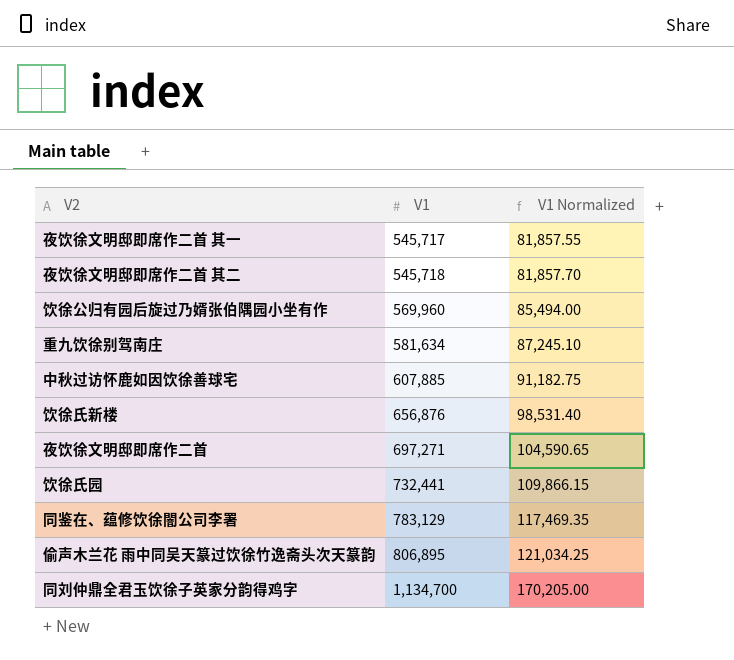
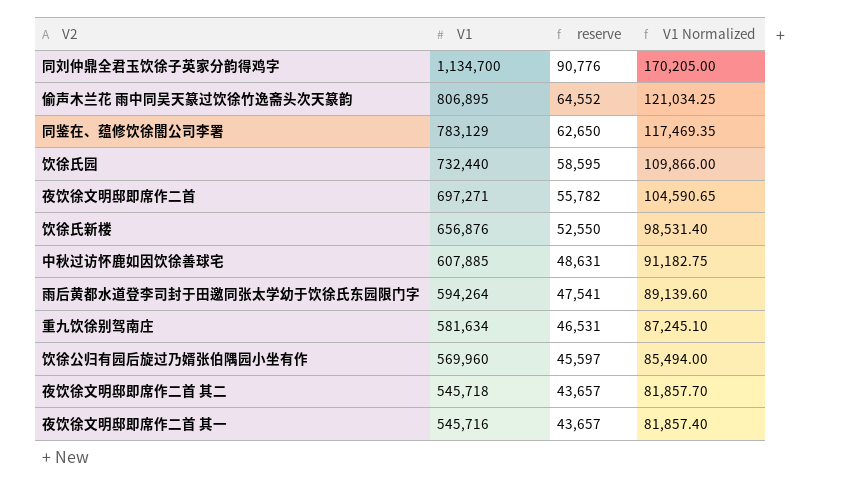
row order: V1 ascending -> V1 descending
column reserve | formula: none -> [V1] * 0.08
饮徐氏园 | V1: 732,441 -> 732,440
饮徐氏园 | V1 Normalized: 109,866.15 -> 109,866.00
row 雨后黄都水道登李司封于田邀同张太学幼于饮徐氏东园限门字: none -> 594,264 | 47,541 | 89,139.60
夜饮徐文明邸即席作二首 其一 | V1: 545,717 -> 545,716
夜饮徐文明邸即席作二首 其一 | V1 Normalized: 81,857.55 -> 81,857.40

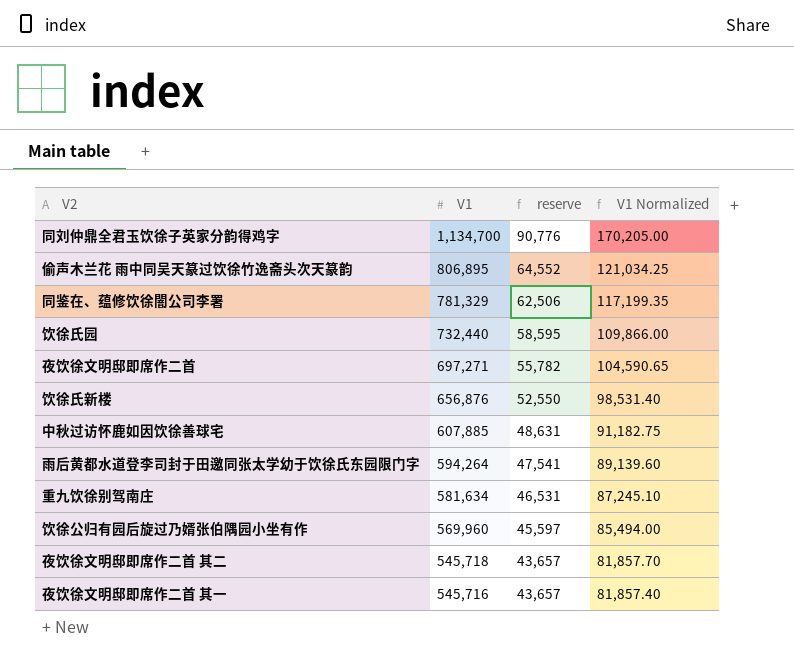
同鉴在、蕴修饮徐闇公司李署 | V1: 783,129 -> 781,329
同鉴在、蕴修饮徐闇公司李署 | reserve: 62,650 -> 62,506
同鉴在、蕴修饮徐闇公司李署 | V1 Normalized: 117,469.35 -> 117,199.35

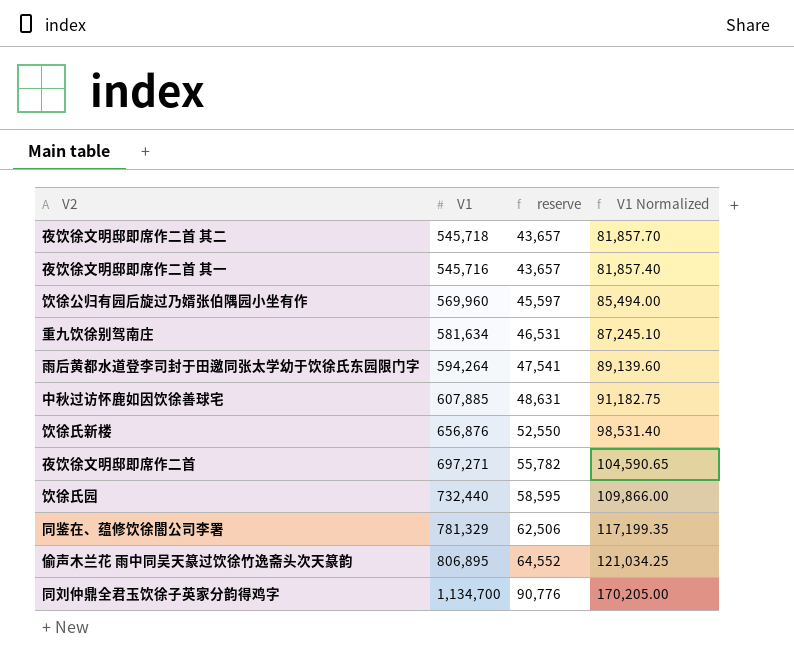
row order: V1 descending -> reserve ascending

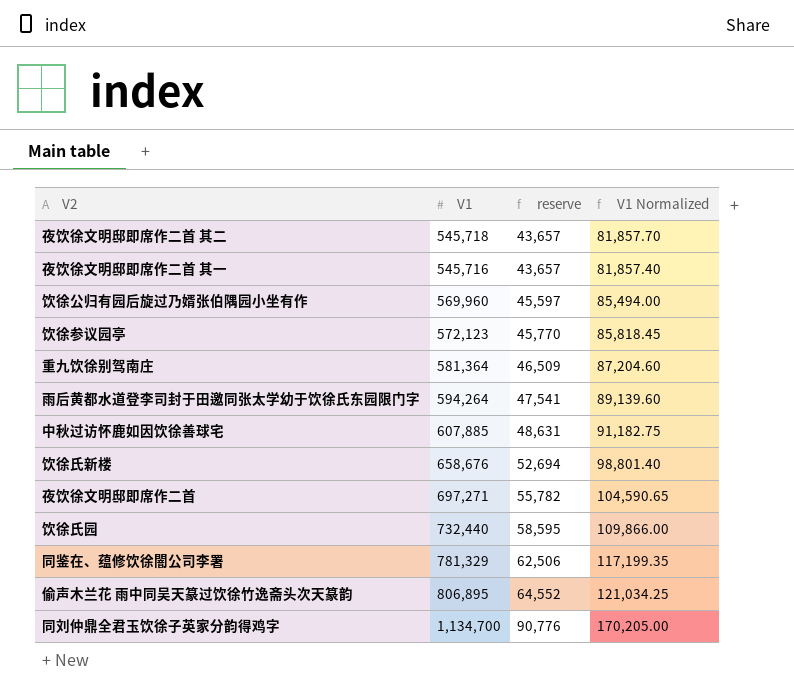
row 饮徐参议园亭: none -> 572,123 | 45,770 | 85,818.45
重九饮徐别驾南庄 | V1: 581,634 -> 581,364
重九饮徐别驾南庄 | reserve: 46,531 -> 46,509
重九饮徐别驾南庄 | V1 Normalized: 87,245.10 -> 87,204.60
饮徐氏新楼 | V1: 656,876 -> 658,676
饮徐氏新楼 | reserve: 52,550 -> 52,694
饮徐氏新楼 | V1 Normalized: 98,531.40 -> 98,801.40

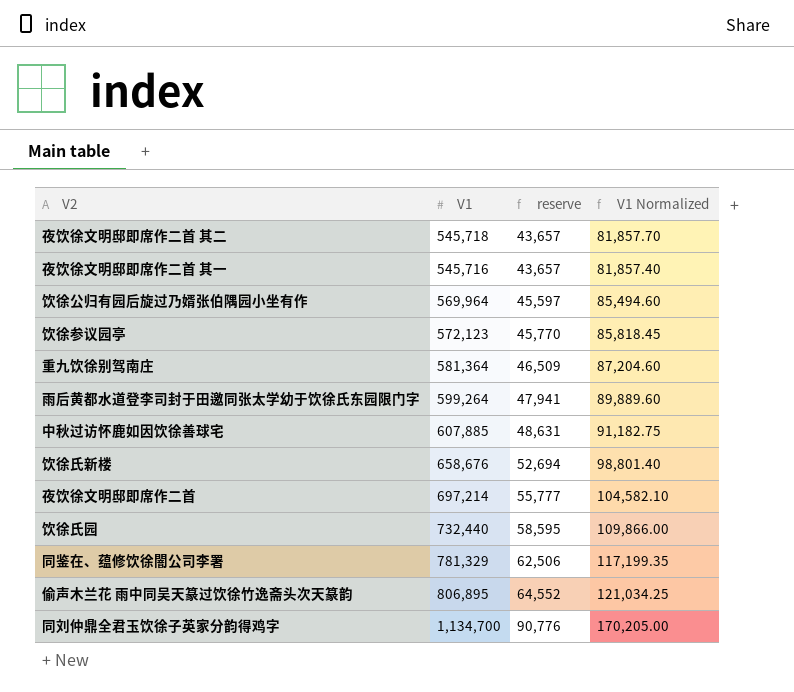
饮徐公归有园后旋过乃婿张伯隅园小坐有作 | V1: 569,960 -> 569,964
饮徐公归有园后旋过乃婿张伯隅园小坐有作 | V1 Normalized: 85,494.00 -> 85,494.60
雨后黄都水道登李司封于田邀同张太学幼于饮徐氏东园限门字 | V1: 594,264 -> 599,264
雨后黄都水道登李司封于田邀同张太学幼于饮徐氏东园限门字 | reserve: 47,541 -> 47,941
雨后黄都水道登李司封于田邀同张太学幼于饮徐氏东园限门字 | V1 Normalized: 89,139.60 -> 89,889.60
夜饮徐文明邸即席作二首 | V1: 697,271 -> 697,214
夜饮徐文明邸即席作二首 | reserve: 55,782 -> 55,777
夜饮徐文明邸即席作二首 | V1 Normalized: 104,590.65 -> 104,582.10

